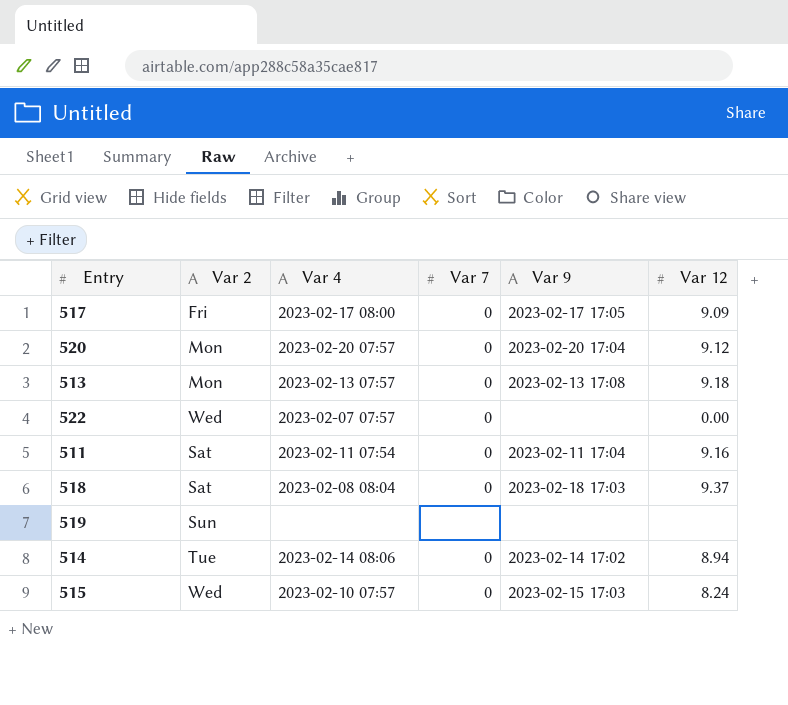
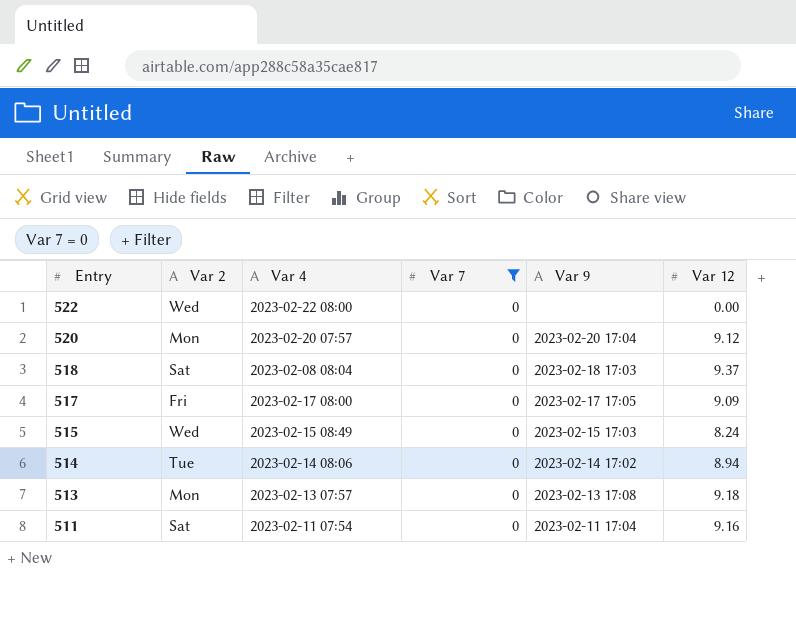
filter: none -> Var 7 = 0
row order: none -> Entry descending
522 | Var 4: 2023-02-07 07:57 -> 2023-02-22 08:00
515 | Var 4: 2023-02-10 07:57 -> 2023-02-15 08:49

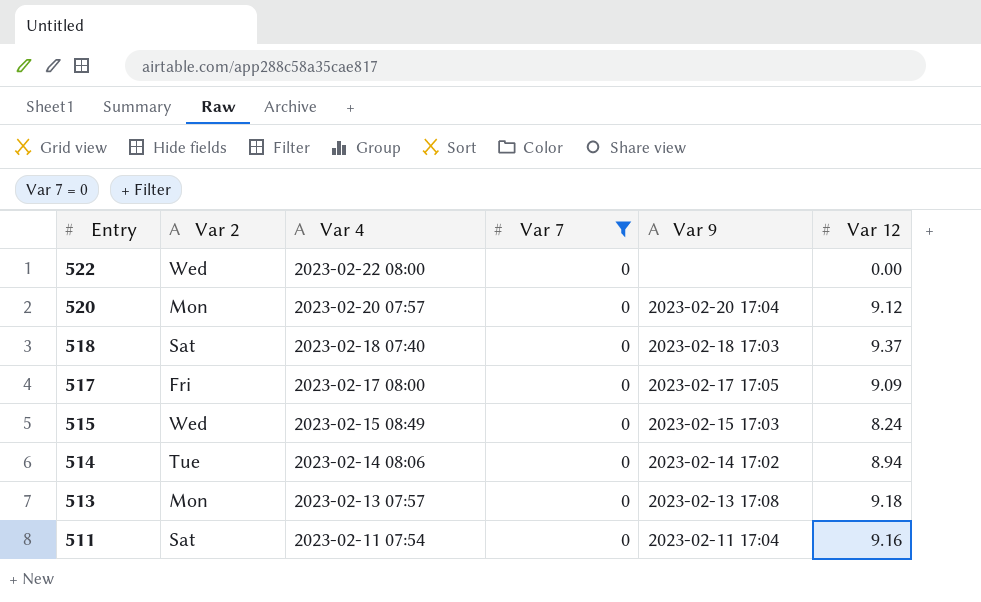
518 | Var 4: 2023-02-08 08:04 -> 2023-02-18 07:40

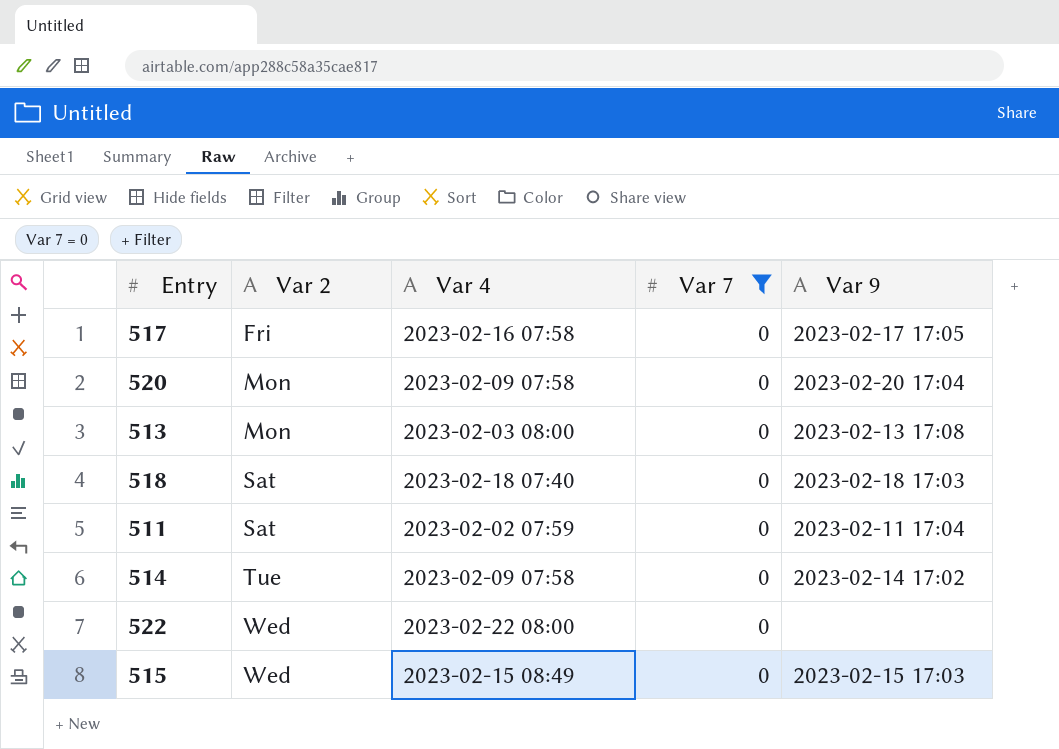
row order: Entry descending -> Var 2 ascending
column Var 12 | position: 6 -> none
517 | Var 4: 2023-02-17 08:00 -> 2023-02-16 07:58
520 | Var 4: 2023-02-20 07:57 -> 2023-02-09 07:58
513 | Var 4: 2023-02-13 07:57 -> 2023-02-03 08:00
511 | Var 4: 2023-02-11 07:54 -> 2023-02-02 07:59
514 | Var 4: 2023-02-14 08:06 -> 2023-02-09 07:58

